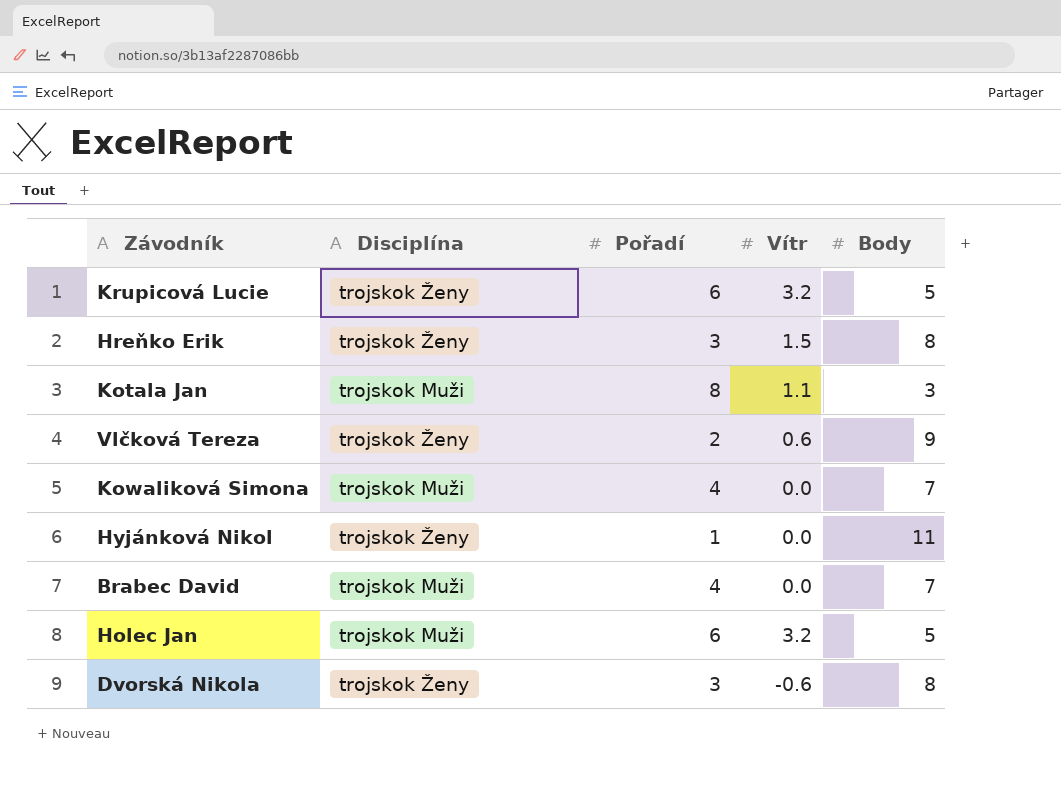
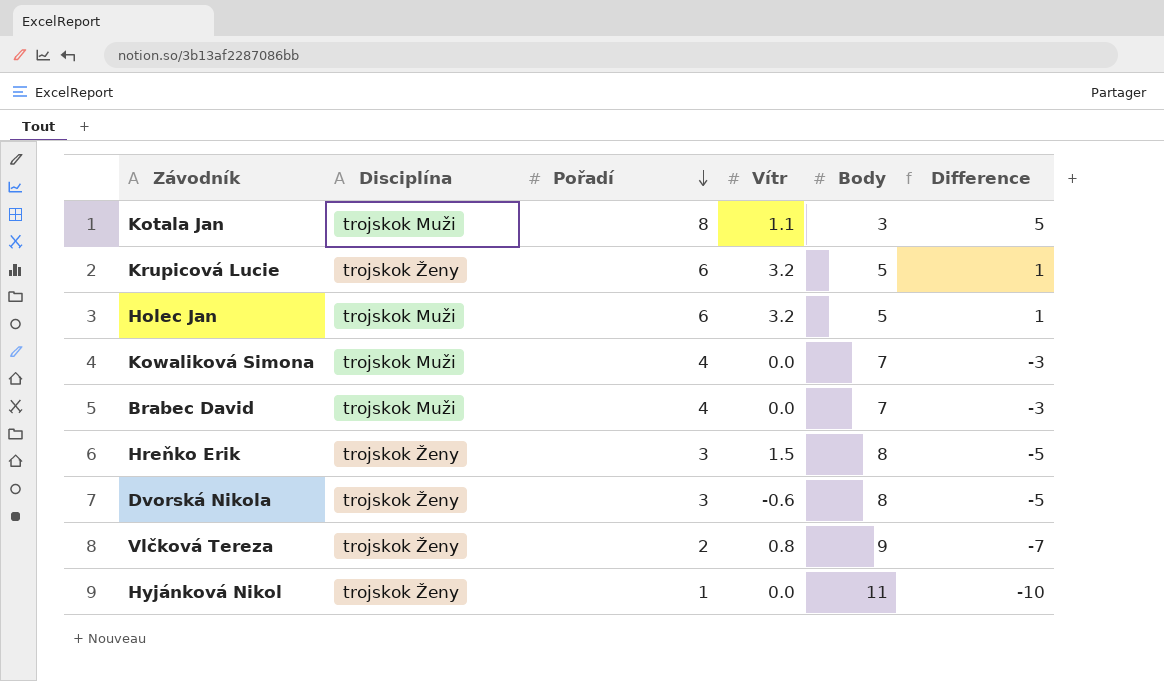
row order: none -> Pořadí descending
column Difference | formula: none -> [Pořadí] - [Body]
Vlčková Tereza | Vítr: 0.6 -> 0.8

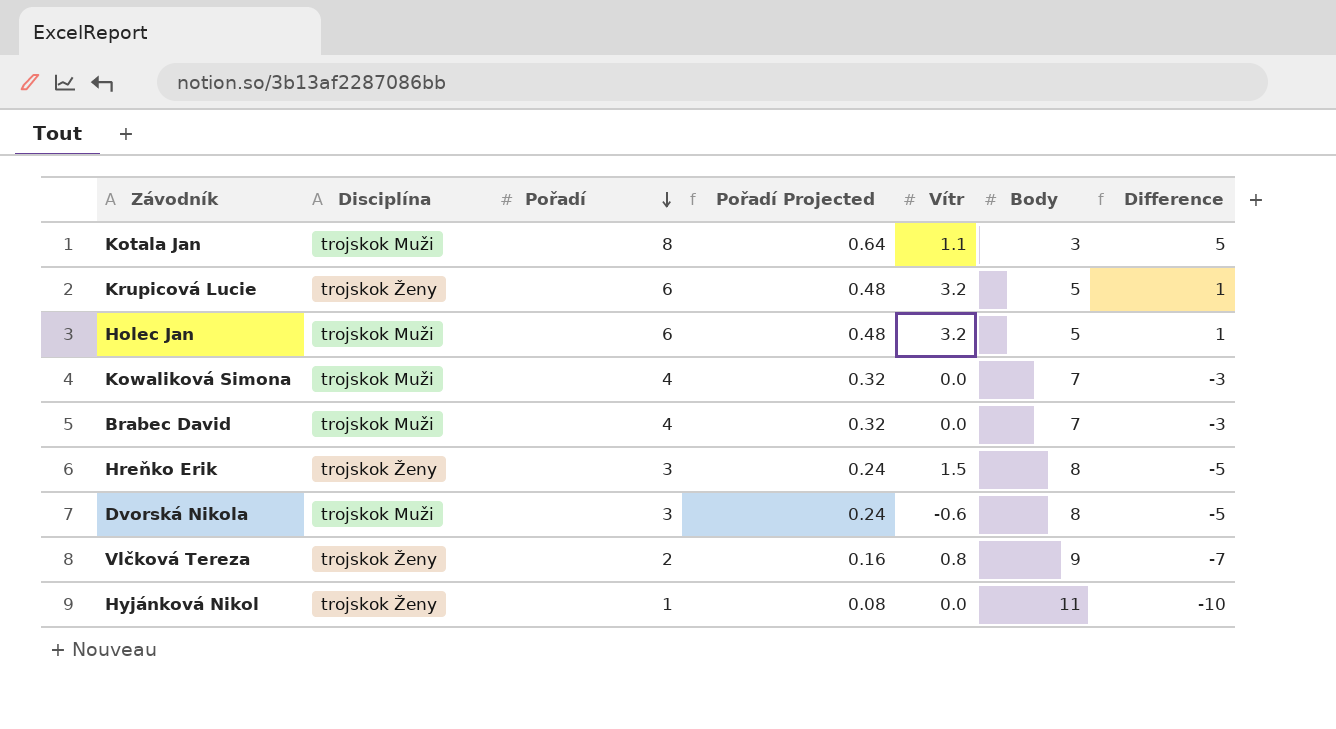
column Pořadí Projected | formula: none -> [Pořadí] * 0.08
Dvorská Nikola | Disciplína: trojskok Ženy -> trojskok Muži

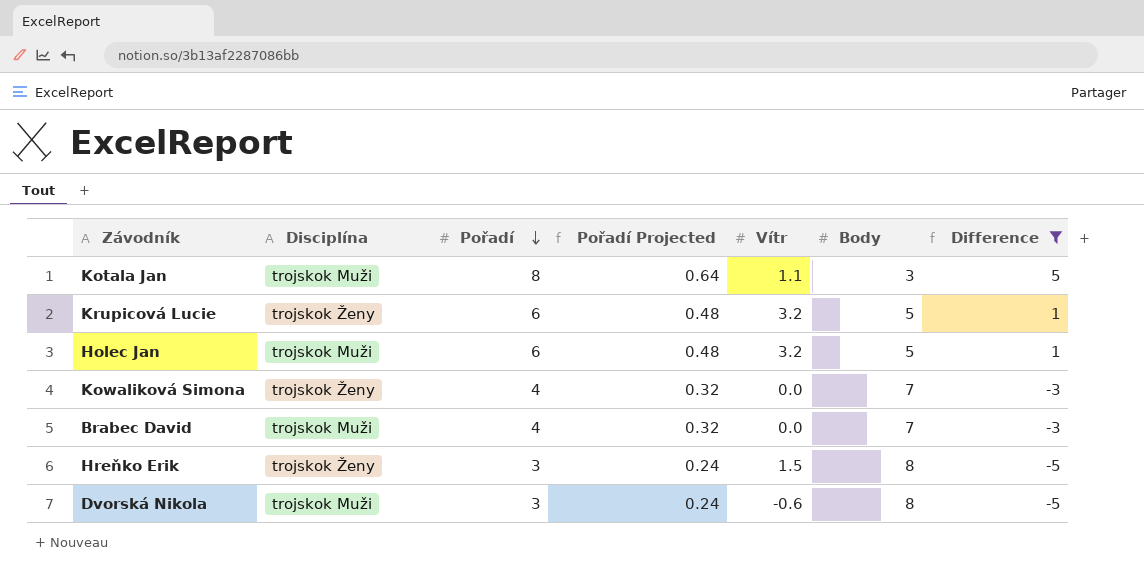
filter: none -> Difference >= -5
Kowaliková Simona | Disciplína: trojskok Muži -> trojskok Ženy

